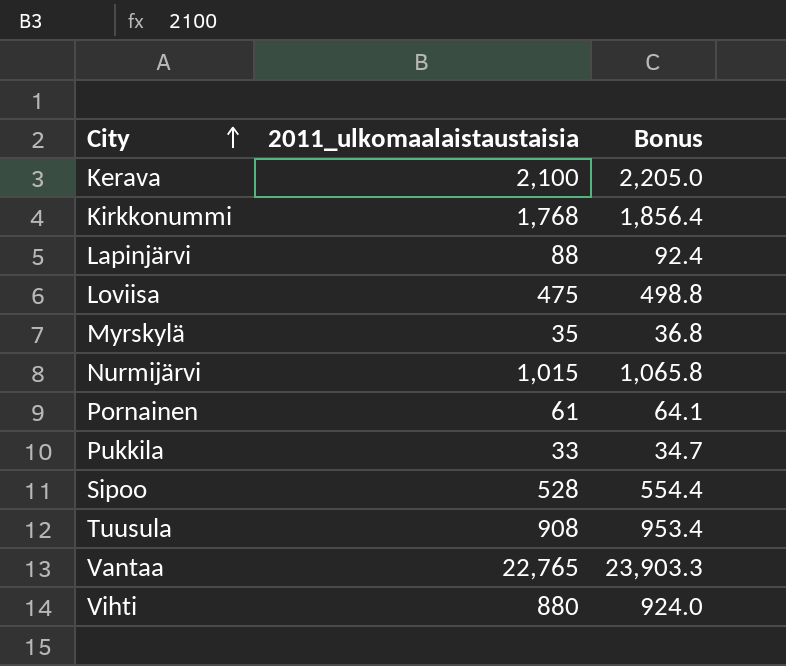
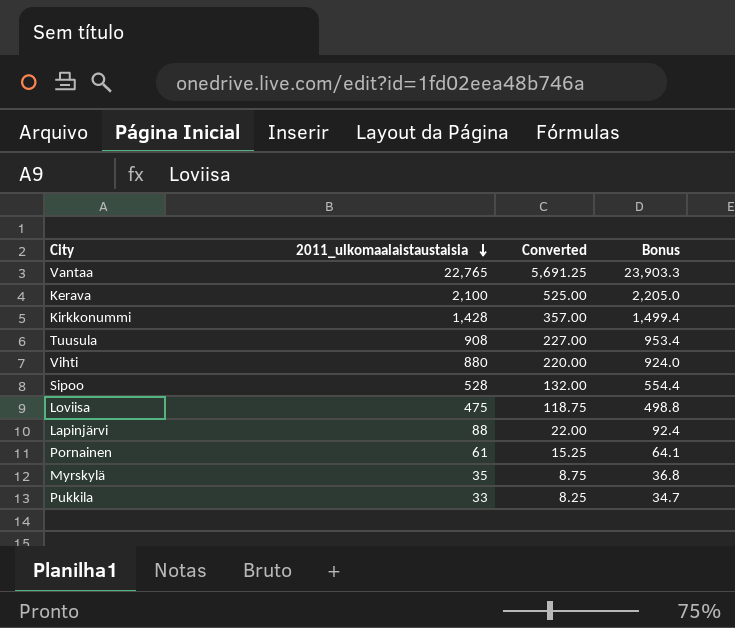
row order: City ascending -> 2011_ulkomaalaistaustaisia descending
column Converted | formula: none -> [2011_ulkomaalaistaustaisia] * 0.25
row Nurmijärvi: 1,015 | 1,065.8 -> none
Kirkkonummi | 2011_ulkomaalaistaustaisia: 1,768 -> 1,428
Kirkkonummi | Bonus: 1,856.4 -> 1,499.4

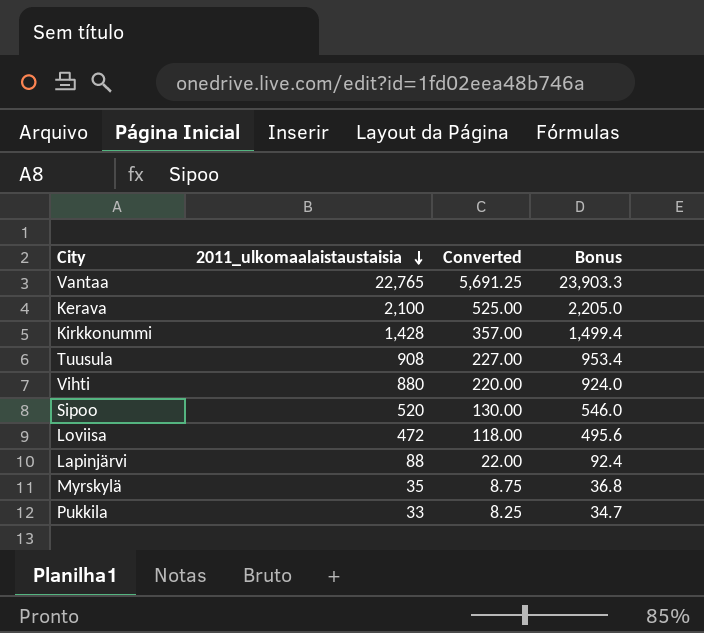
row Pornainen: 61 | 15.25 | 64.1 -> none
Sipoo | 2011_ulkomaalaistaustaisia: 528 -> 520
Sipoo | Converted: 132.00 -> 130.00
Sipoo | Bonus: 554.4 -> 546.0
Loviisa | 2011_ulkomaalaistaustaisia: 475 -> 472
Loviisa | Converted: 118.75 -> 118.00
Loviisa | Bonus: 498.8 -> 495.6

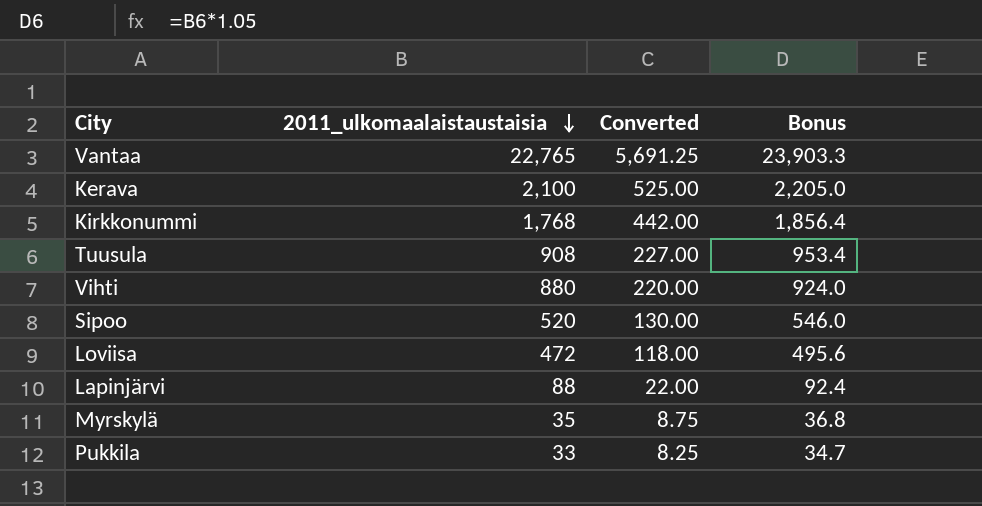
Kirkkonummi | 2011_ulkomaalaistaustaisia: 1,428 -> 1,768
Kirkkonummi | Converted: 357.00 -> 442.00
Kirkkonummi | Bonus: 1,499.4 -> 1,856.4

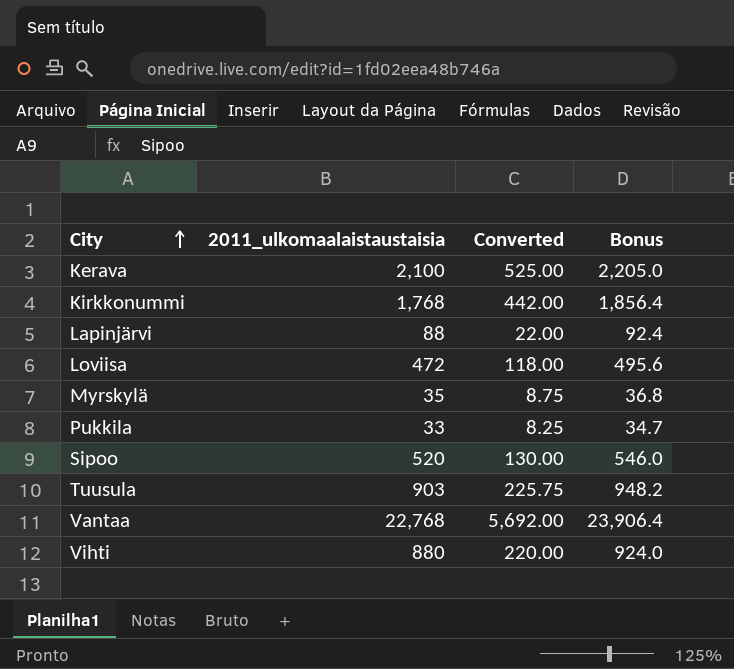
row order: 2011_ulkomaalaistaustaisia descending -> City ascending
Tuusula | 2011_ulkomaalaistaustaisia: 908 -> 903
Tuusula | Converted: 227.00 -> 225.75
Tuusula | Bonus: 953.4 -> 948.2
Vantaa | 2011_ulkomaalaistaustaisia: 22,765 -> 22,768
Vantaa | Converted: 5,691.25 -> 5,692.00
Vantaa | Bonus: 23,903.3 -> 23,906.4

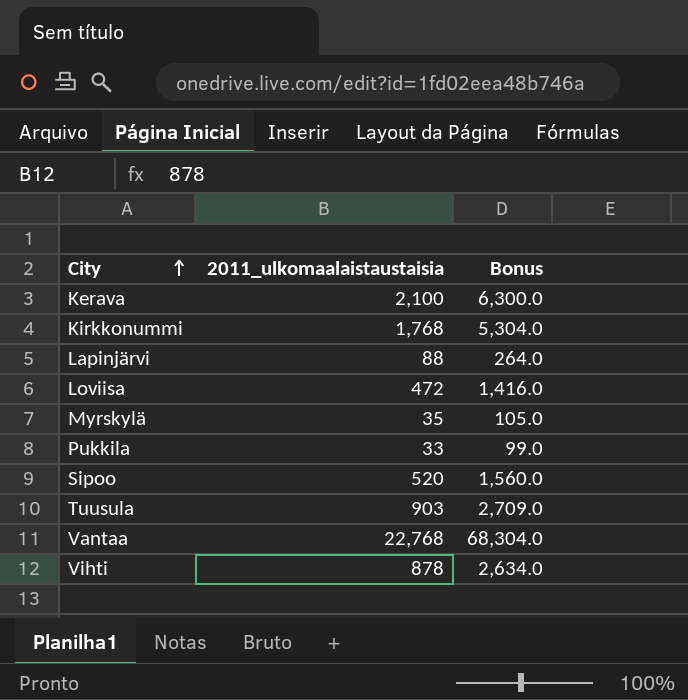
column Converted | formula: [2011_ulkomaalaistaustaisia] * 0.25 -> none
column Bonus | formula: [2011_ulkomaalaistaustaisia] * 1.05 -> [2011_ulkomaalaistaustaisia] * 3
Vihti | 2011_ulkomaalaistaustaisia: 880 -> 878

